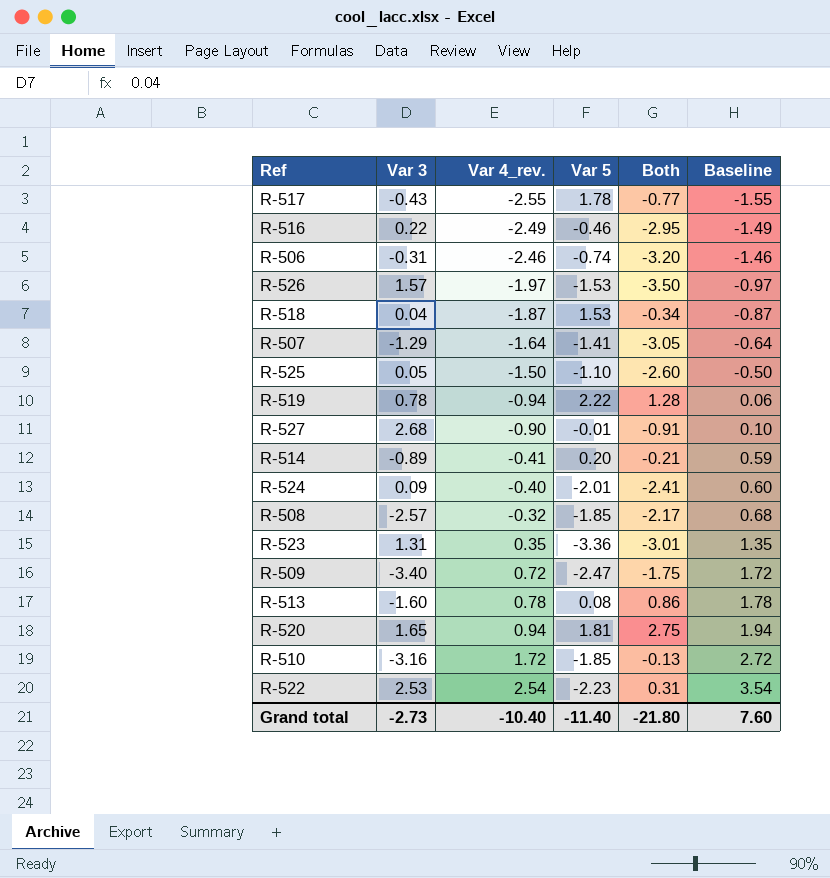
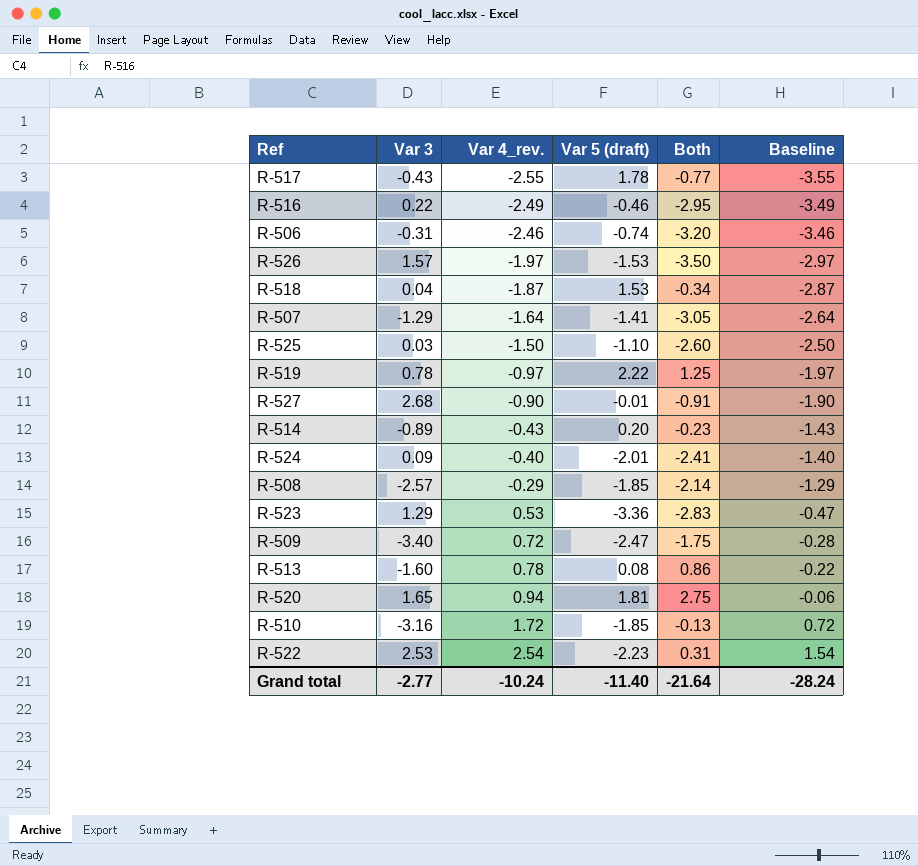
column name: Var 5 -> Var 5 (draft)
column Baseline | formula: [Var 4_rev.] + 1 -> [Var 4_rev.] - 1
R-525 | Var 3: 0.05 -> 0.03
R-519 | Var 4_rev.: -0.94 -> -0.97
R-519 | Both: 1.28 -> 1.25
R-514 | Var 4_rev.: -0.41 -> -0.43
R-514 | Both: -0.21 -> -0.23
R-508 | Var 4_rev.: -0.32 -> -0.29
R-508 | Both: -2.17 -> -2.14
R-523 | Var 3: 1.31 -> 1.29
R-523 | Var 4_rev.: 0.35 -> 0.53
R-523 | Both: -3.01 -> -2.83
Grand total | Var 3: -2.73 -> -2.77
Grand total | Var 4_rev.: -10.40 -> -10.24
Grand total | Both: -21.80 -> -21.64
Grand total | Baseline: 7.60 -> -28.24

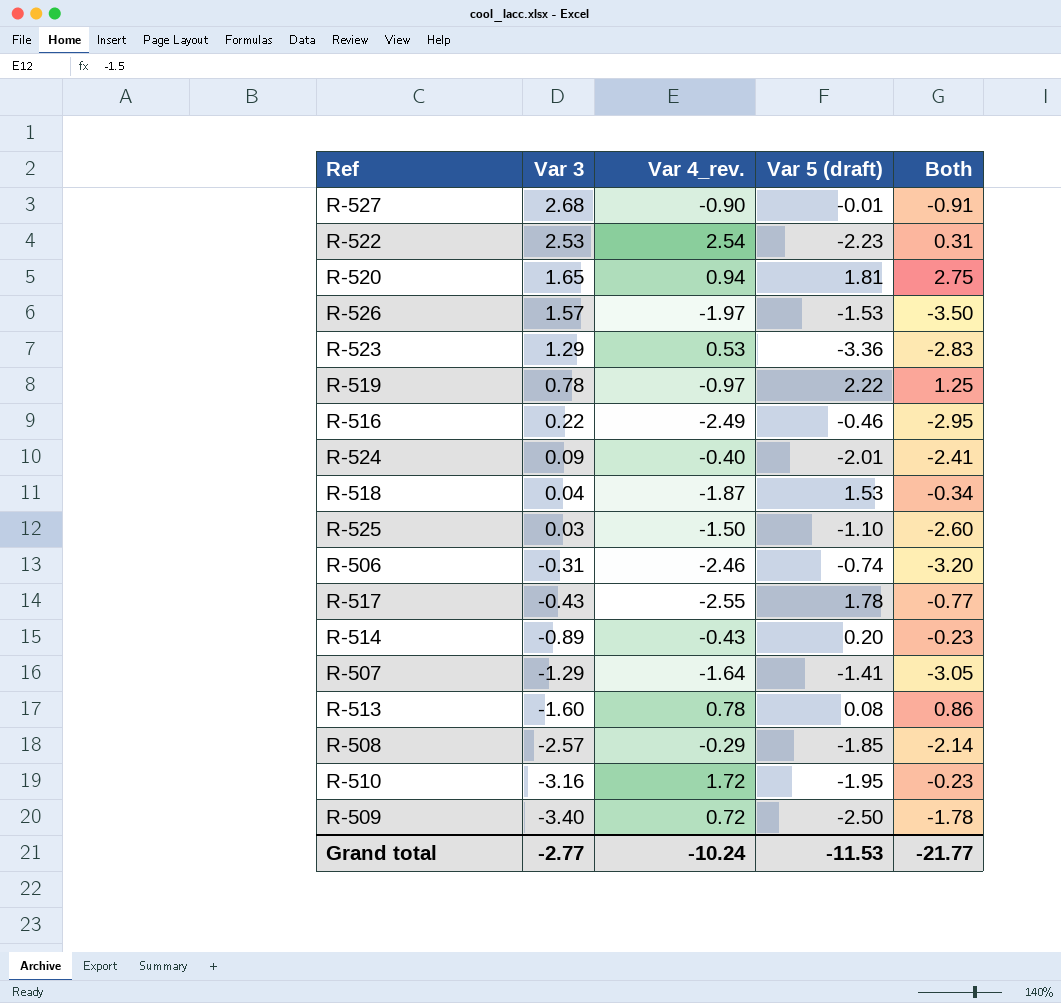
row order: Var 4_rev. ascending -> Var 3 descending
column Baseline | formula: [Var 4_rev.] - 1 -> none
R-510 | Var 5 (draft): -1.85 -> -1.95
R-510 | Both: -0.13 -> -0.23
R-509 | Var 5 (draft): -2.47 -> -2.50
R-509 | Both: -1.75 -> -1.78
Grand total | Var 5 (draft): -11.40 -> -11.53
Grand total | Both: -21.64 -> -21.77

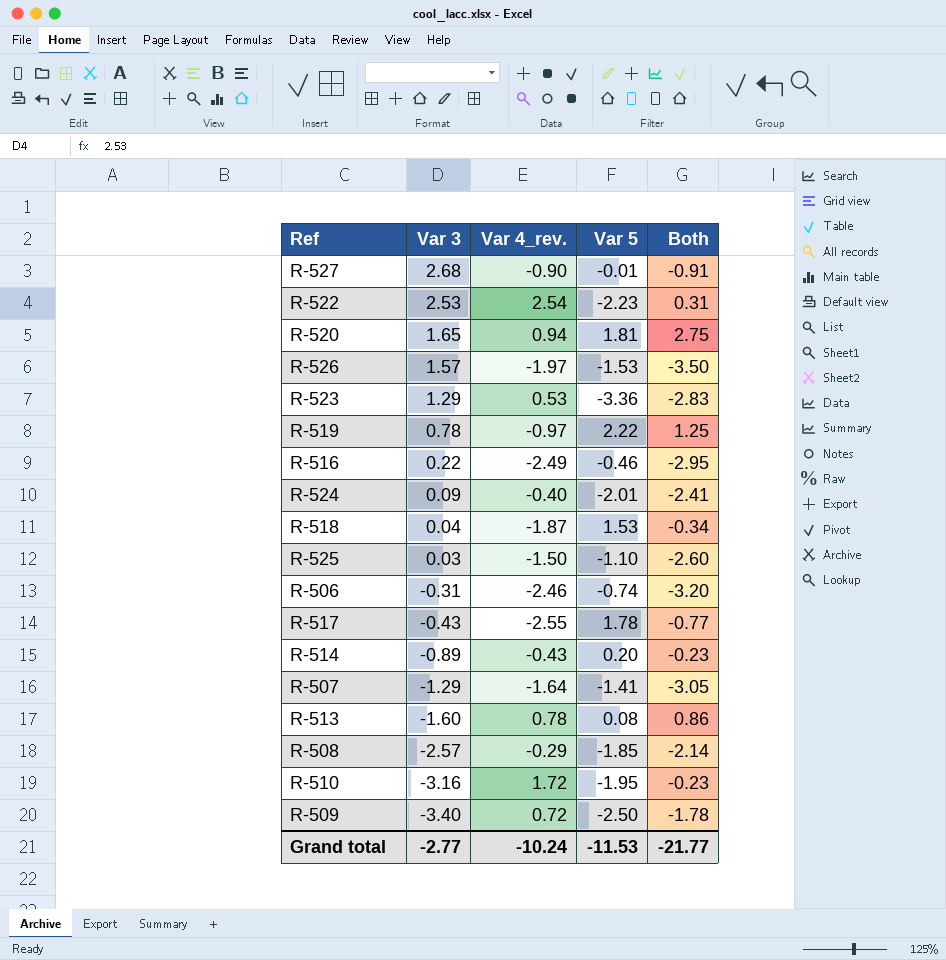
column name: Var 5 (draft) -> Var 5

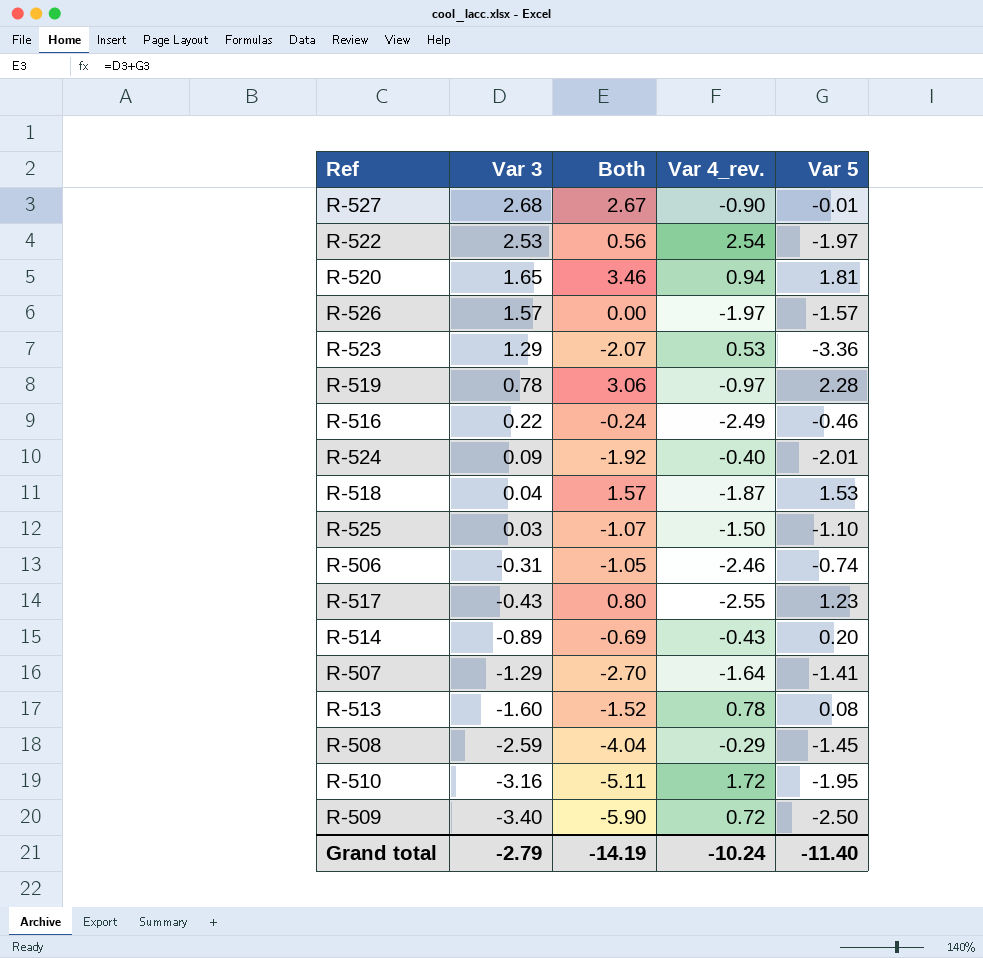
column Both | formula: [Var 4_rev.] + [Var 5] -> [Var 3] + [Var 5]
column Both | position: 5 -> 3
R-522 | Var 5: -2.23 -> -1.97
R-526 | Var 5: -1.53 -> -1.57
R-519 | Var 5: 2.22 -> 2.28
R-517 | Var 5: 1.78 -> 1.23
R-508 | Var 3: -2.57 -> -2.59
R-508 | Var 5: -1.85 -> -1.45
Grand total | Var 3: -2.77 -> -2.79
Grand total | Both: -21.77 -> -14.19
Grand total | Var 5: -11.53 -> -11.40

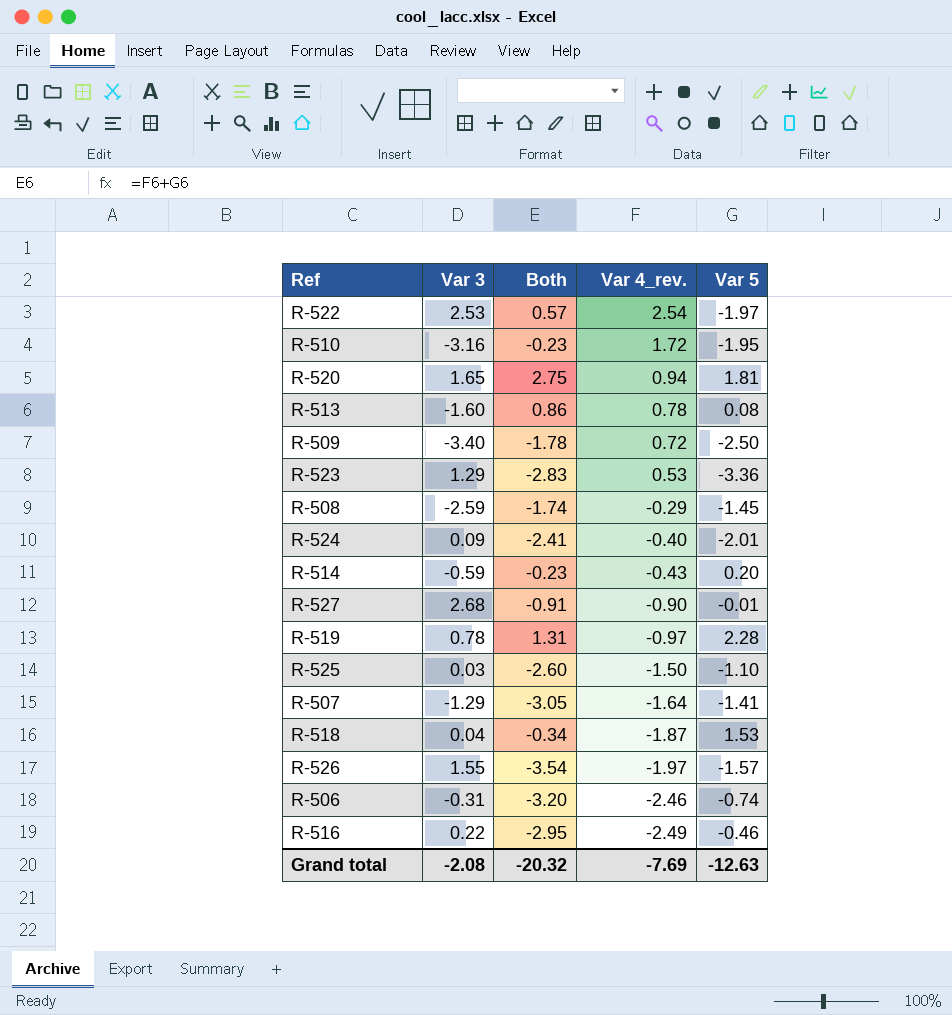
row order: Var 3 descending -> Var 4_rev. descending
column Both | formula: [Var 3] + [Var 5] -> [Var 4_rev.] + [Var 5]
row R-517: -0.43 | 0.80 | -2.55 | 1.23 -> none
R-514 | Var 3: -0.89 -> -0.59
R-526 | Var 3: 1.57 -> 1.55
Grand total | Var 3: -2.79 -> -2.08
Grand total | Both: -14.19 -> -20.32
Grand total | Var 4_rev.: -10.24 -> -7.69
Grand total | Var 5: -11.40 -> -12.63

